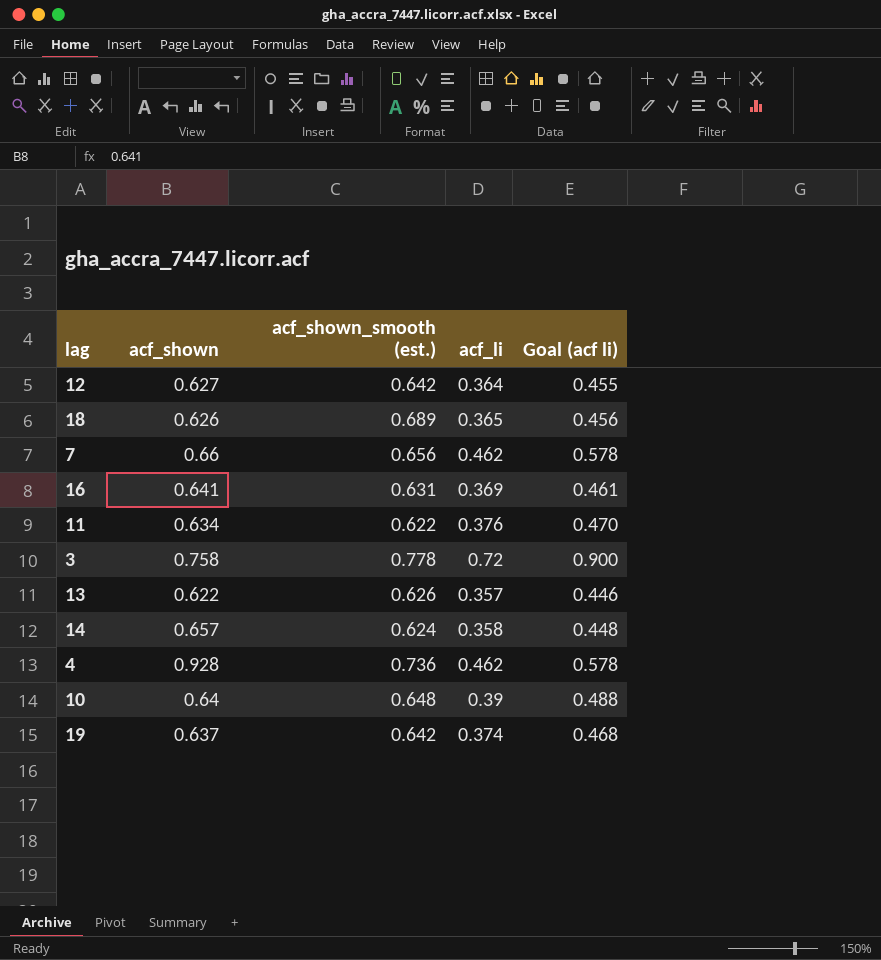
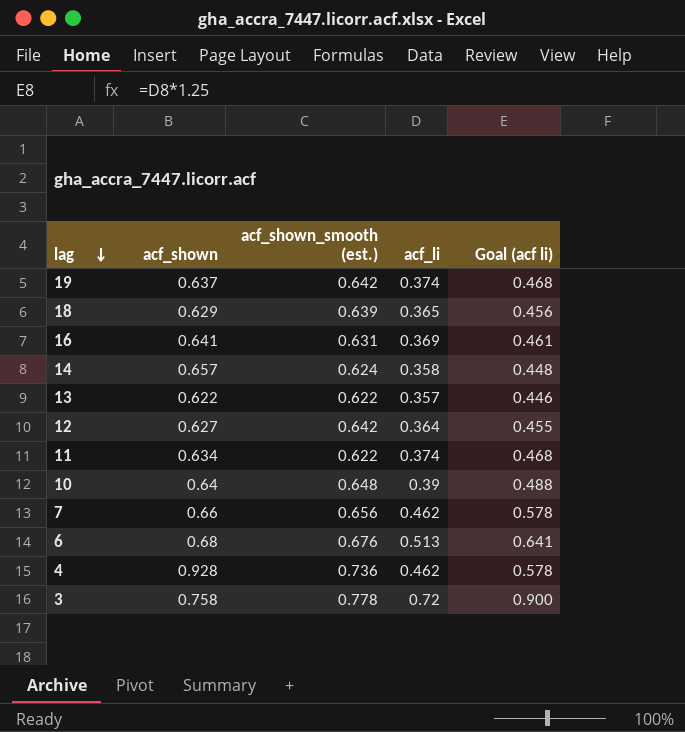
row order: none -> lag descending
18 | acf_shown: 0.626 -> 0.629
18 | acf_shown_smooth (est.): 0.689 -> 0.639
13 | acf_shown_smooth (est.): 0.626 -> 0.622
11 | acf_li: 0.376 -> 0.374
11 | Goal (acf li): 0.470 -> 0.468
row 6: none -> 0.68 | 0.676 | 0.513 | 0.641

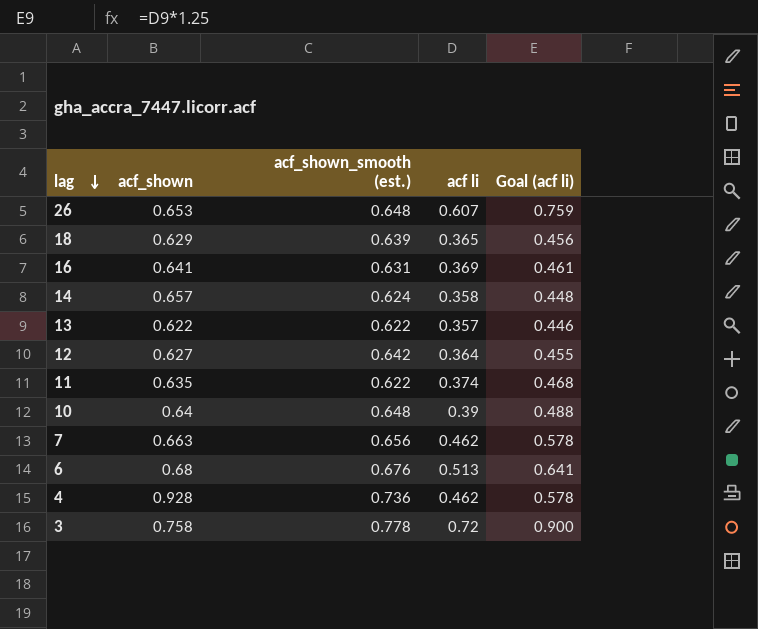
column name: acf_li -> acf li
row 19: 0.637 | 0.642 | 0.374 | 0.468 -> none
row 26: none -> 0.653 | 0.648 | 0.607 | 0.759
11 | acf_shown: 0.634 -> 0.635
7 | acf_shown: 0.66 -> 0.663

